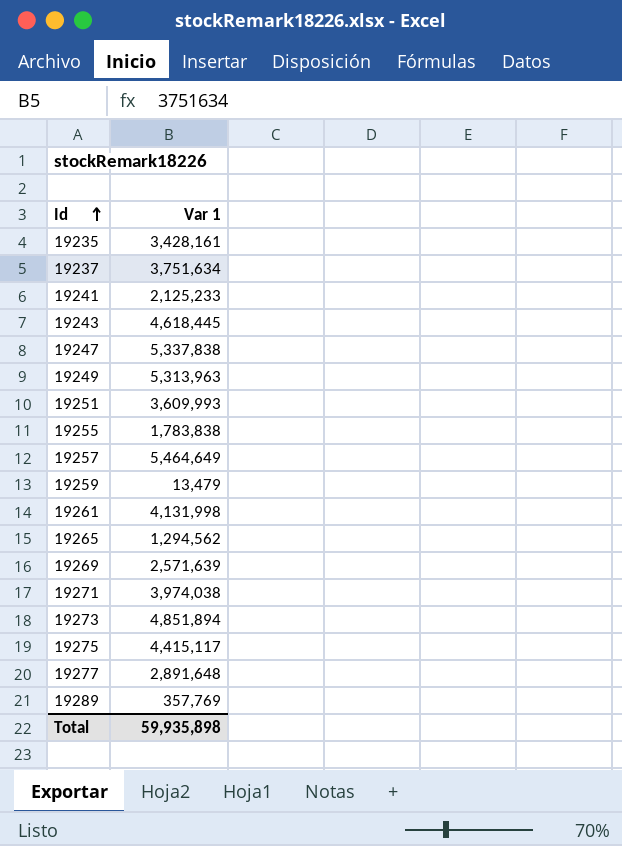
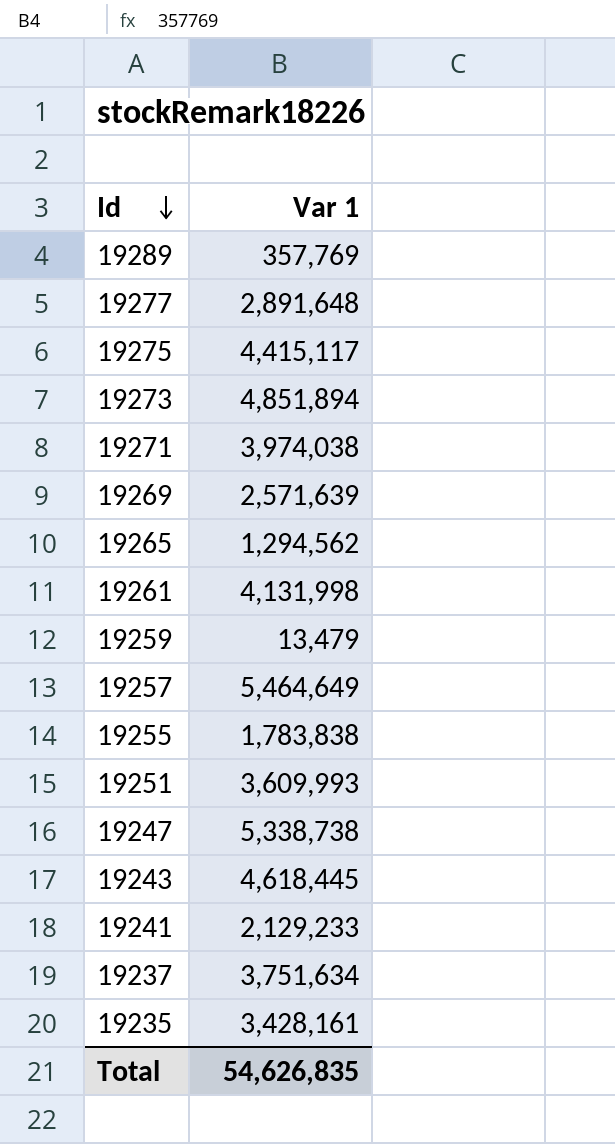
row order: Id ascending -> Id descending
row 19249: 5,313,963 -> none
19247 | Var 1: 5,337,838 -> 5,338,738
19241 | Var 1: 2,125,233 -> 2,129,233
Total | Var 1: 59,935,898 -> 54,626,835

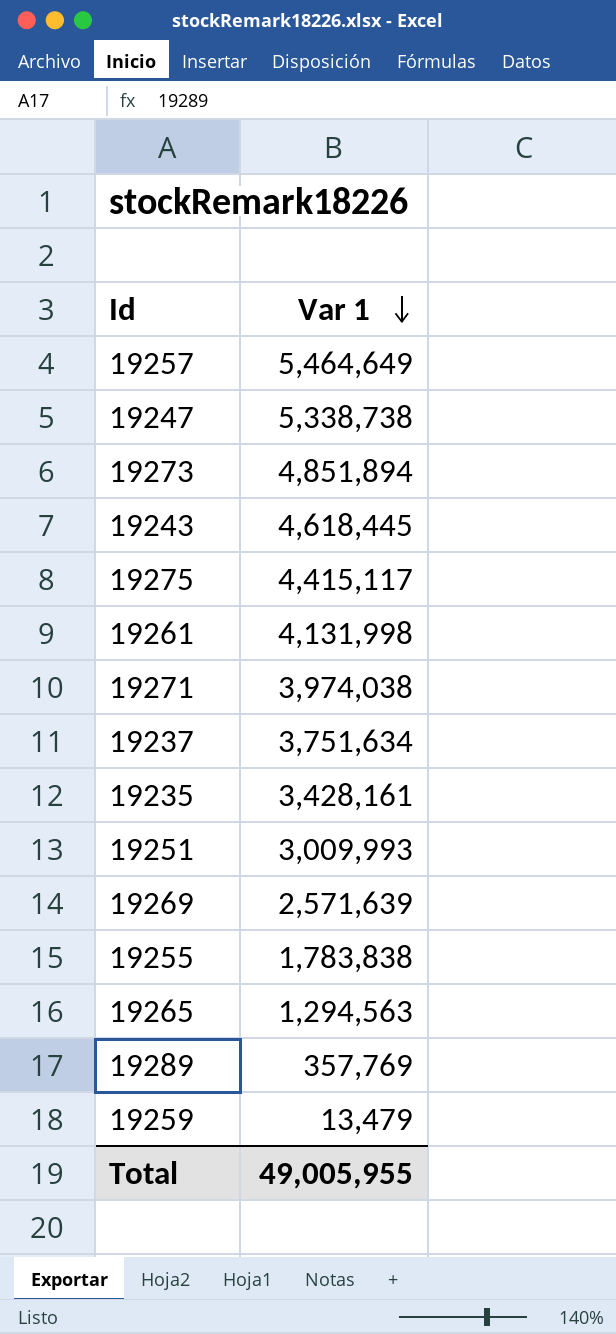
row order: Id descending -> Var 1 descending
row 19277: 2,891,648 -> none
row 19241: 2,129,233 -> none
19251 | Var 1: 3,609,993 -> 3,009,993
19265 | Var 1: 1,294,562 -> 1,294,563
Total | Var 1: 54,626,835 -> 49,005,955

